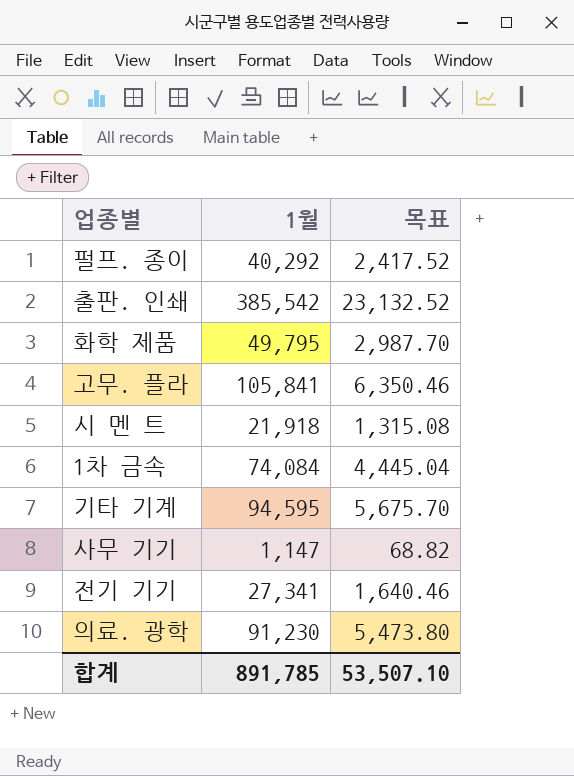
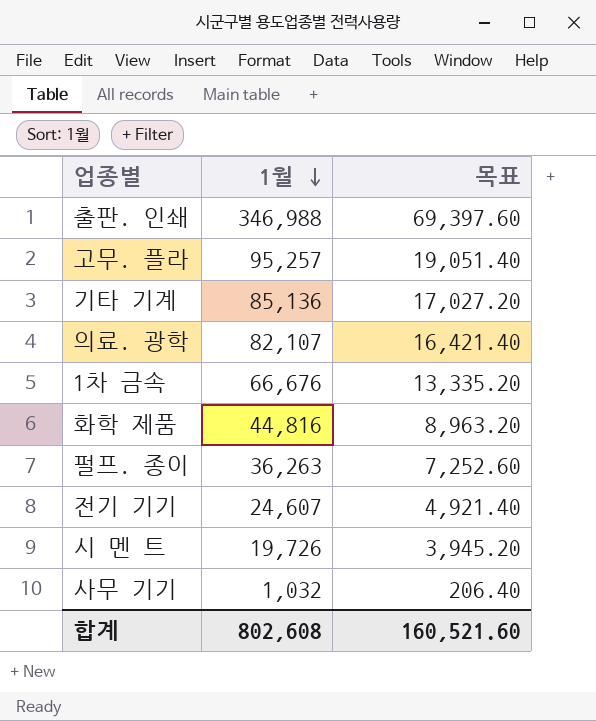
row order: none -> 1월 descending
column 목표 | formula: [1월] * 0.06 -> [1월] * 0.2
출판. 인쇄 | 1월: 385,542 -> 346,988
고무. 플라 | 1월: 105,841 -> 95,257
기타 기계 | 1월: 94,595 -> 85,136
의료. 광학 | 1월: 91,230 -> 82,107
1차 금속 | 1월: 74,084 -> 66,676
화학 제품 | 1월: 49,795 -> 44,816
펄프. 종이 | 1월: 40,292 -> 36,263
전기 기기 | 1월: 27,341 -> 24,607
시 멘 트 | 1월: 21,918 -> 19,726
사무 기기 | 1월: 1,147 -> 1,032
합계 | 1월: 891,785 -> 802,608
합계 | 목표: 53,507.10 -> 160,521.60

